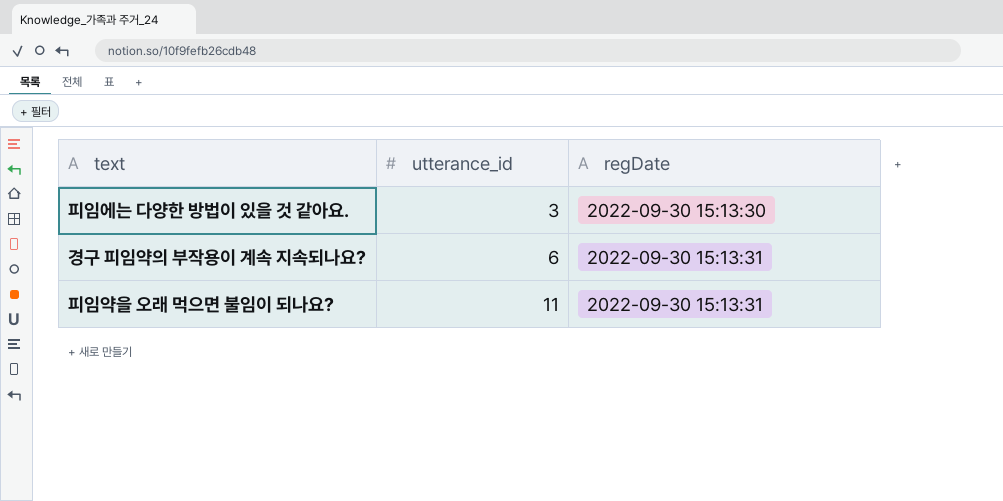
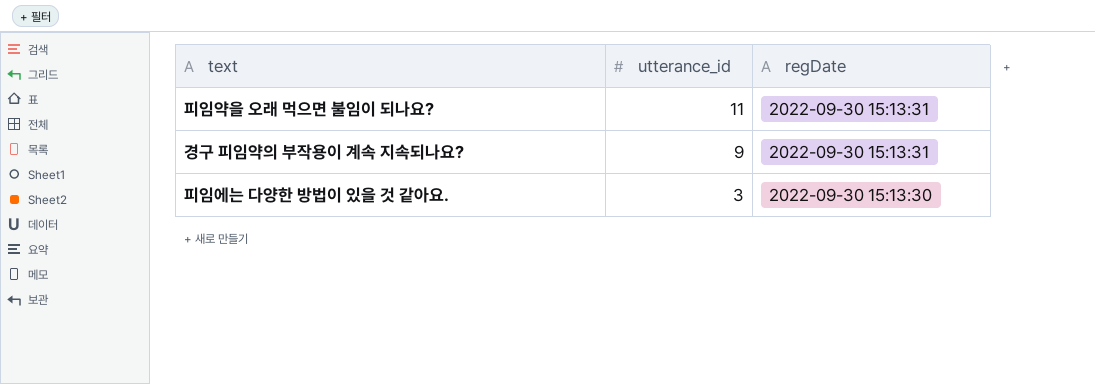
row order: utterance_id ascending -> utterance_id descending
경구 피임약의 부작용이 계속 지속되나요? | utterance_id: 6 -> 9

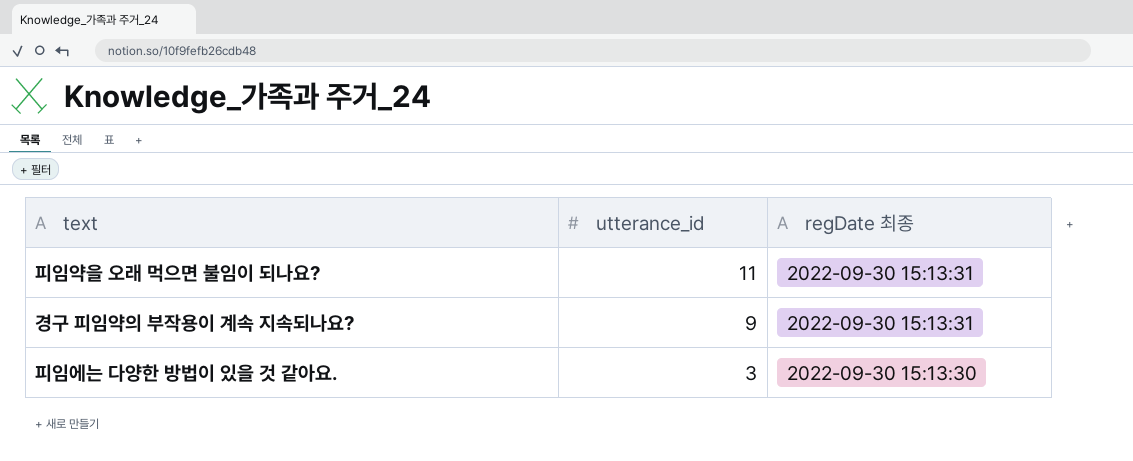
column name: regDate -> regDate 최종

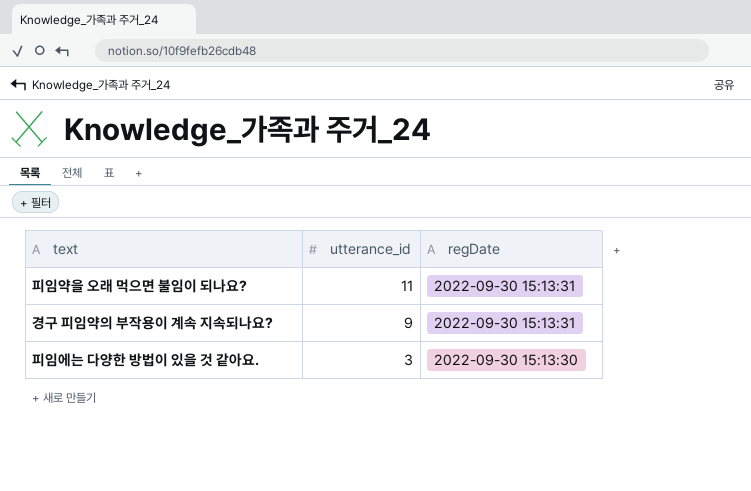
column name: regDate 최종 -> regDate

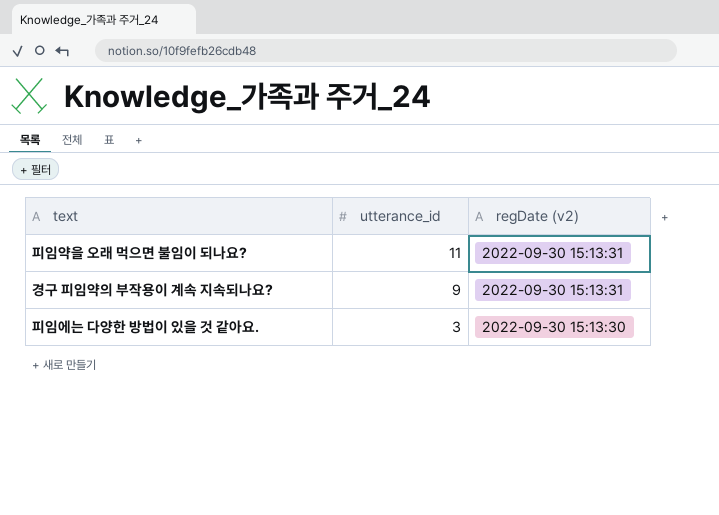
column name: regDate -> regDate (v2)

